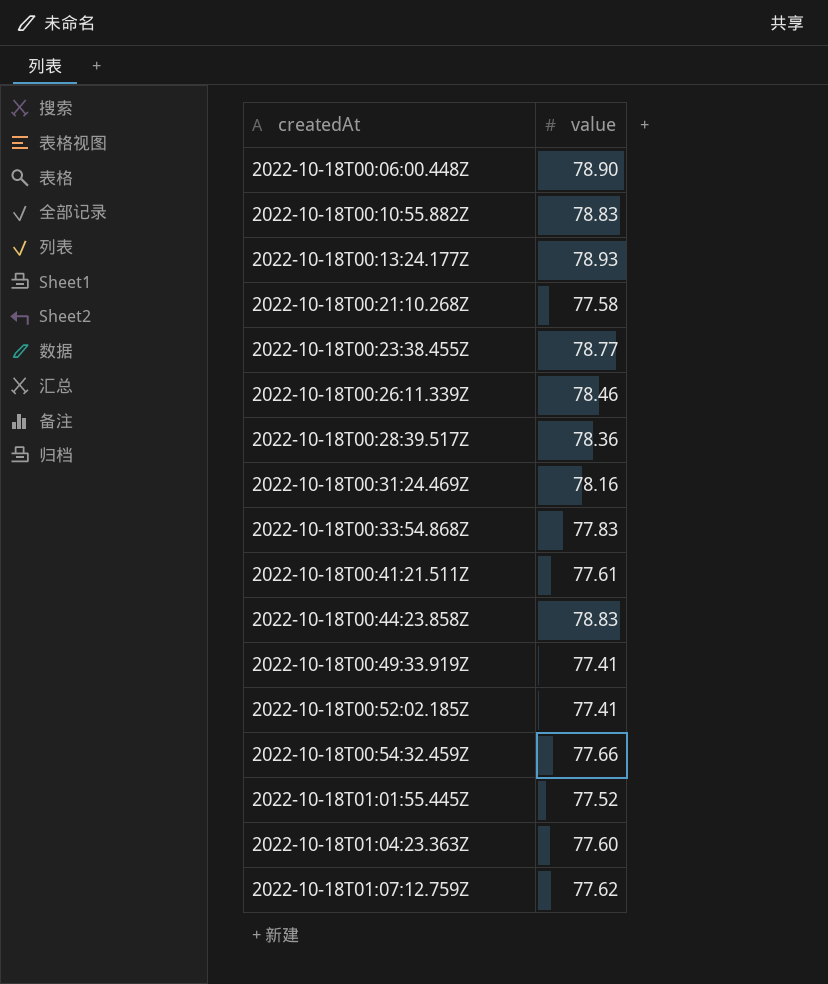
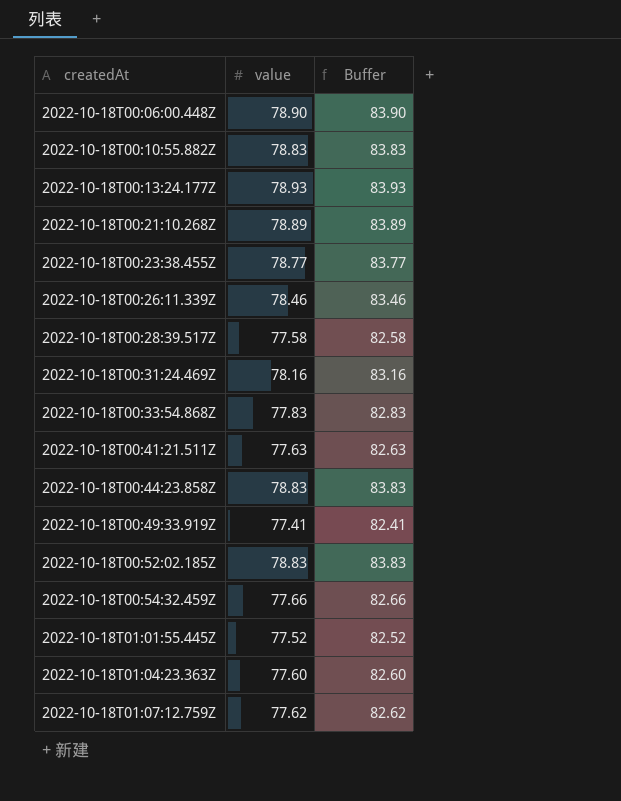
column Buffer | formula: none -> [value] + 5
2022-10-18T00:21:10.268Z | value: 77.58 -> 78.89
2022-10-18T00:28:39.517Z | value: 78.36 -> 77.58
2022-10-18T00:41:21.511Z | value: 77.61 -> 77.63
2022-10-18T00:52:02.185Z | value: 77.41 -> 78.83

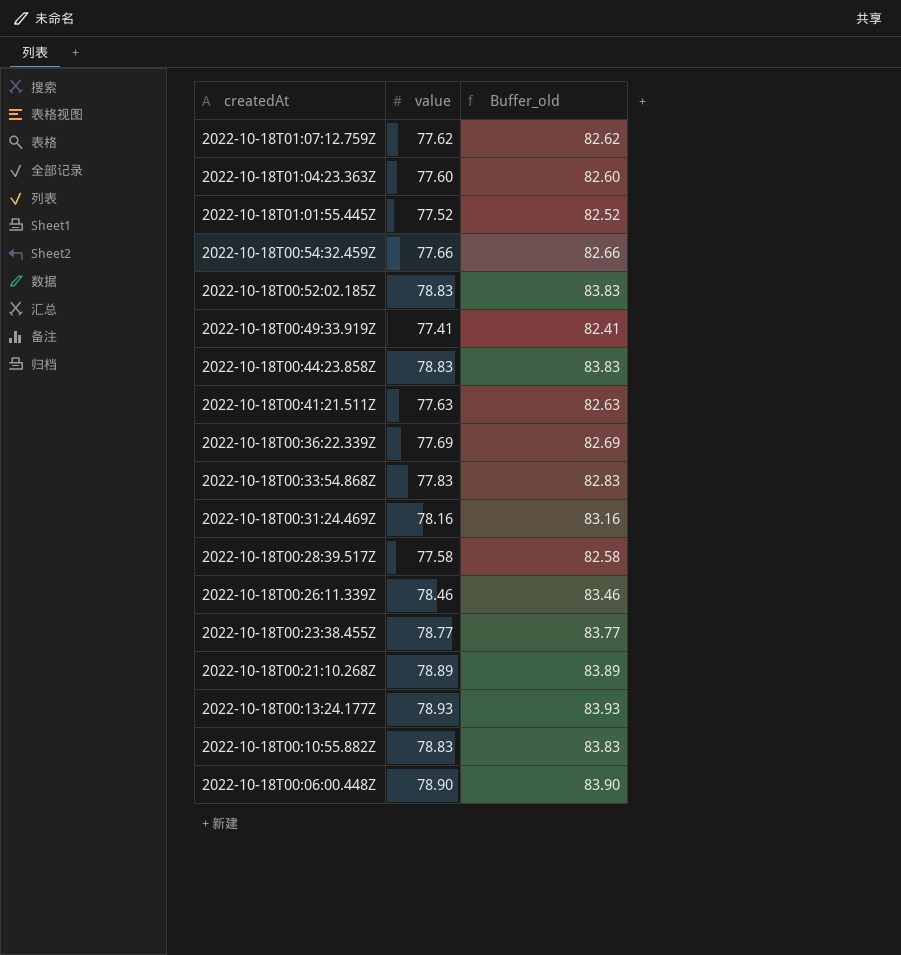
row order: createdAt ascending -> createdAt descending
column name: Buffer -> Buffer_old
row 2022-10-18T00:36:22.339Z: none -> 77.69 | 82.69

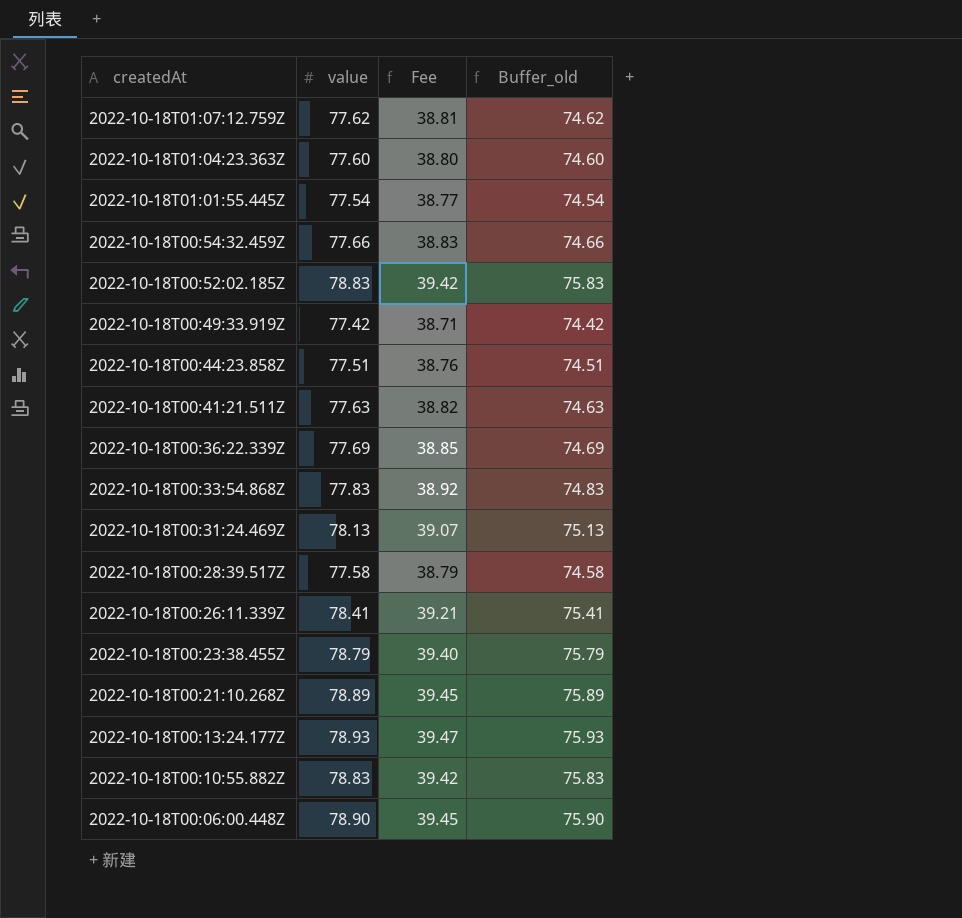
column Fee | formula: none -> [value] * 0.5
column Buffer_old | formula: [value] + 5 -> [value] - 3
2022-10-18T01:01:55.445Z | value: 77.52 -> 77.54
2022-10-18T00:49:33.919Z | value: 77.41 -> 77.42
2022-10-18T00:44:23.858Z | value: 78.83 -> 77.51
2022-10-18T00:31:24.469Z | value: 78.16 -> 78.13
2022-10-18T00:26:11.339Z | value: 78.46 -> 78.41
2022-10-18T00:23:38.455Z | value: 78.77 -> 78.79

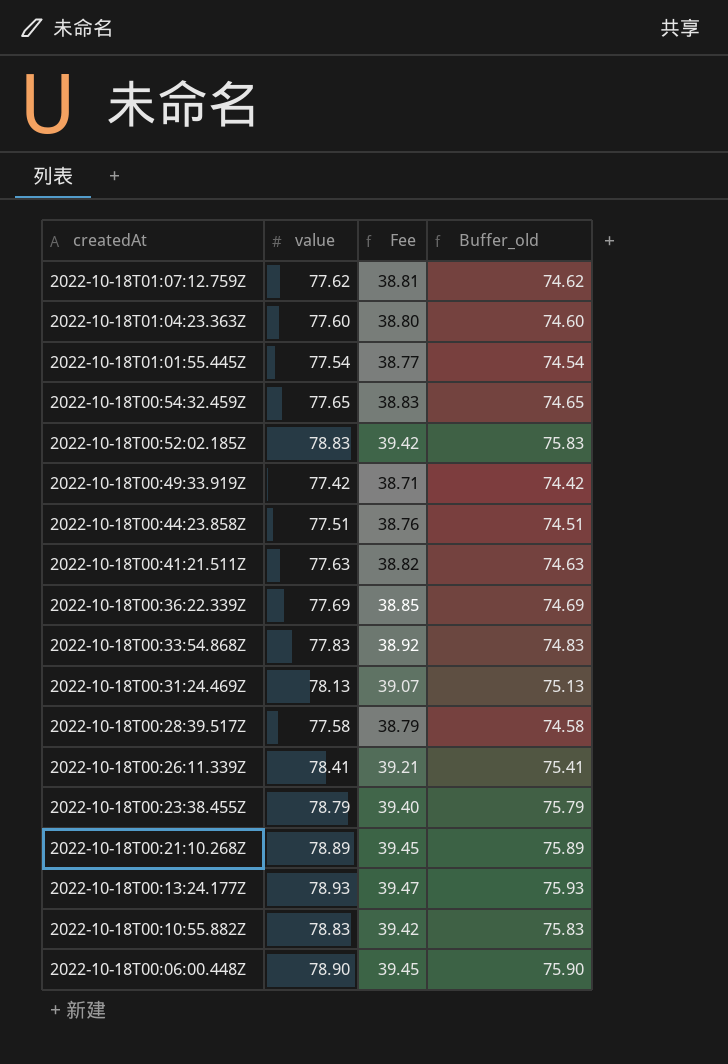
2022-10-18T00:54:32.459Z | value: 77.66 -> 77.65
2022-10-18T00:54:32.459Z | Buffer_old: 74.66 -> 74.65

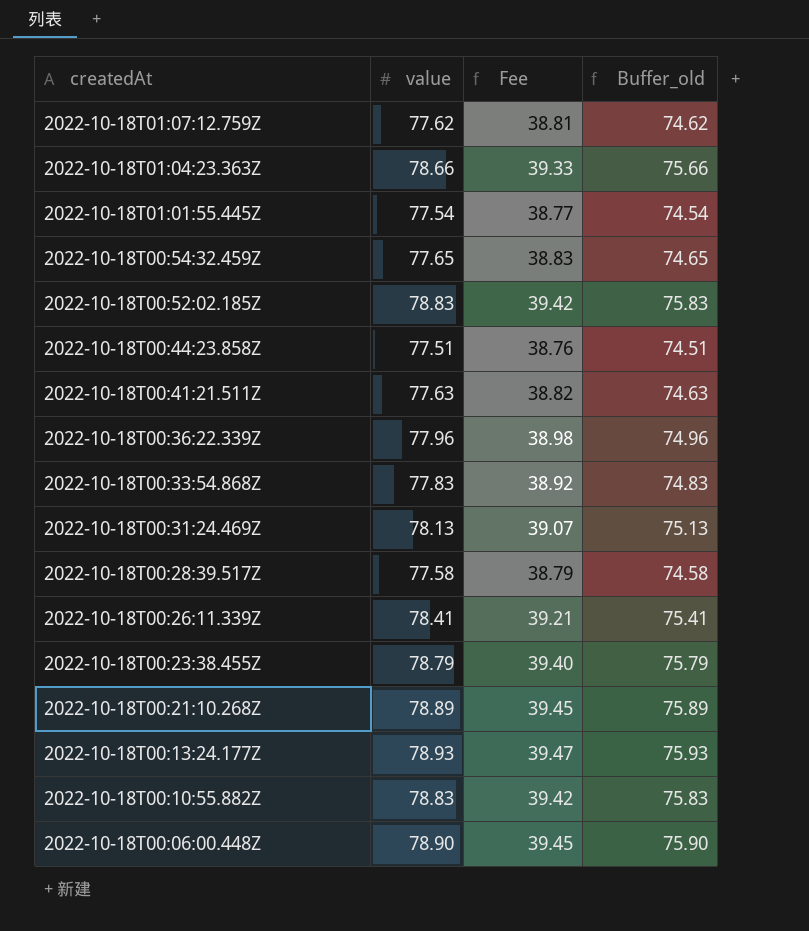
row 2022-10-18T00:49:33.919Z: 77.42 | 38.71 | 74.42 -> none
2022-10-18T01:04:23.363Z | value: 77.60 -> 78.66
2022-10-18T01:04:23.363Z | Fee: 38.80 -> 39.33
2022-10-18T01:04:23.363Z | Buffer_old: 74.60 -> 75.66
2022-10-18T00:36:22.339Z | value: 77.69 -> 77.96
2022-10-18T00:36:22.339Z | Fee: 38.85 -> 38.98
2022-10-18T00:36:22.339Z | Buffer_old: 74.69 -> 74.96

